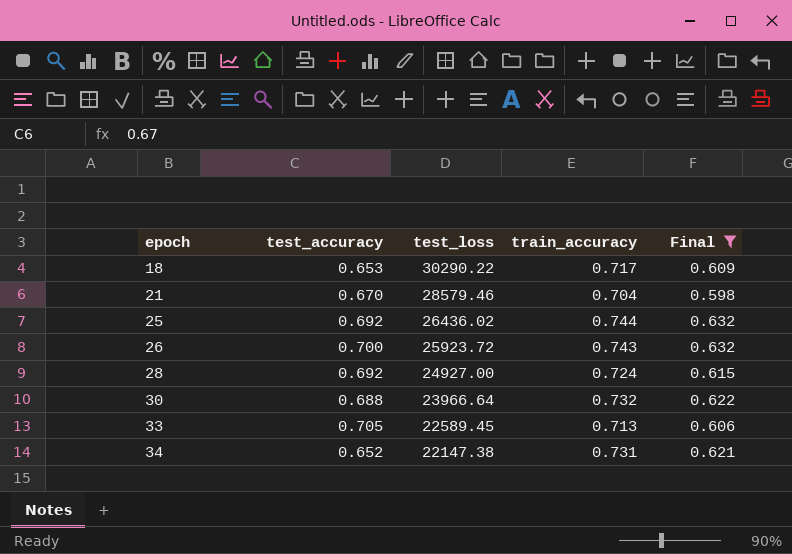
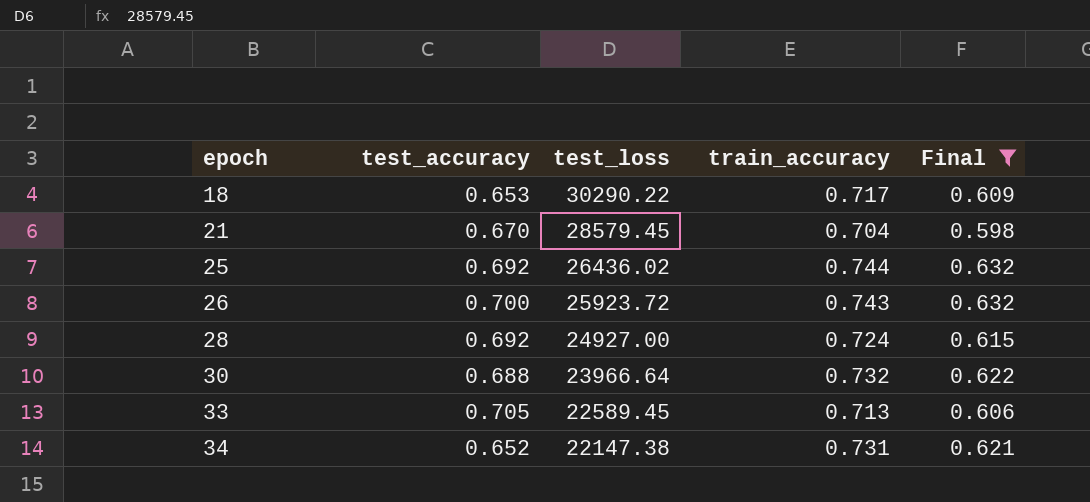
21 | test_loss: 28579.46 -> 28579.45

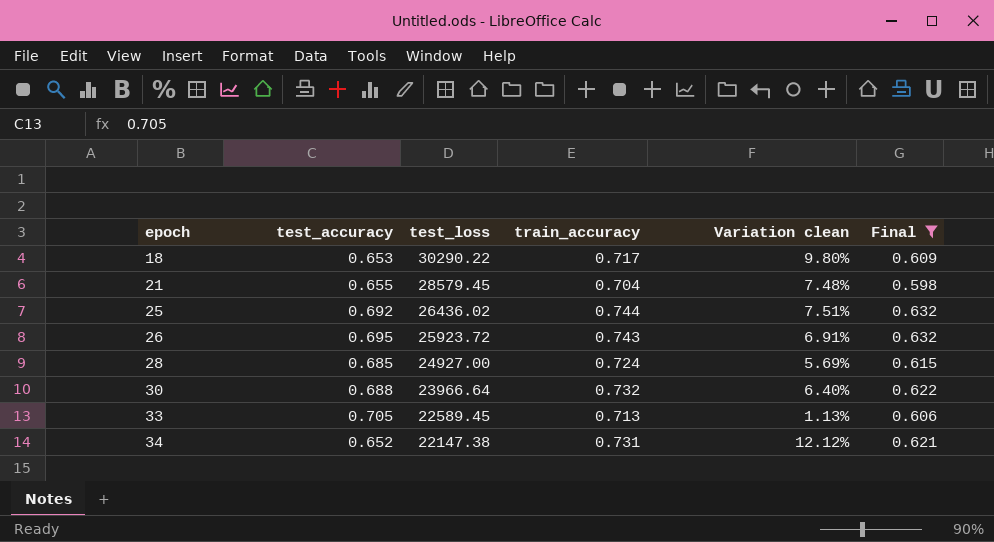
column Variation clean | formula: none -> ([train_accuracy] - [test_accuracy]) / [test_accuracy]
21 | test_accuracy: 0.670 -> 0.655
26 | test_accuracy: 0.700 -> 0.695
28 | test_accuracy: 0.692 -> 0.685

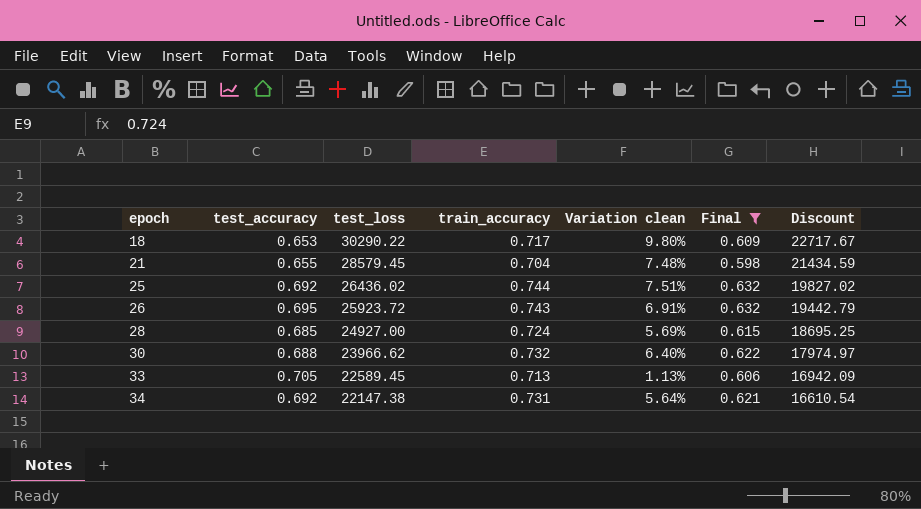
column Discount | formula: none -> [test_loss] * 0.75
30 | test_loss: 23966.64 -> 23966.62
34 | test_accuracy: 0.652 -> 0.692
34 | Variation clean: 12.12% -> 5.64%

